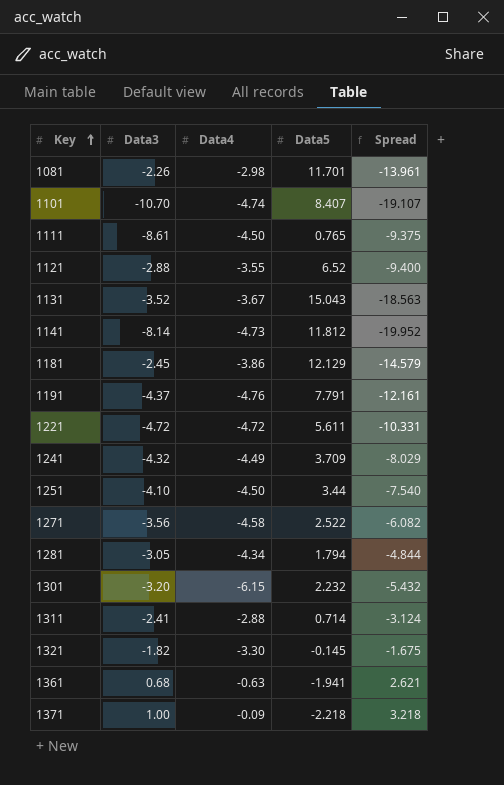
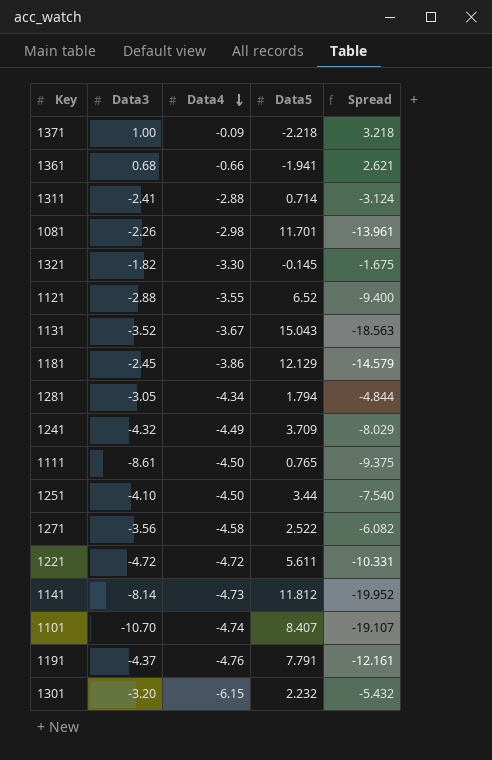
row order: Key ascending -> Data4 descending
1361 | Data4: -0.63 -> -0.66

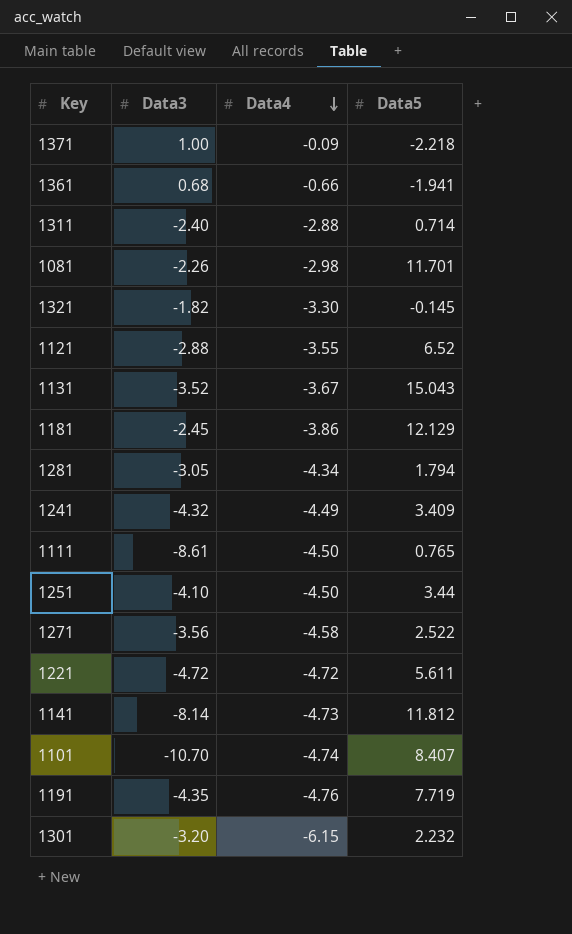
column Spread | formula: [Data3] - [Data5] -> none
1311 | Data3: -2.41 -> -2.40
1241 | Data5: 3.709 -> 3.409
1191 | Data3: -4.37 -> -4.35
1191 | Data5: 7.791 -> 7.719

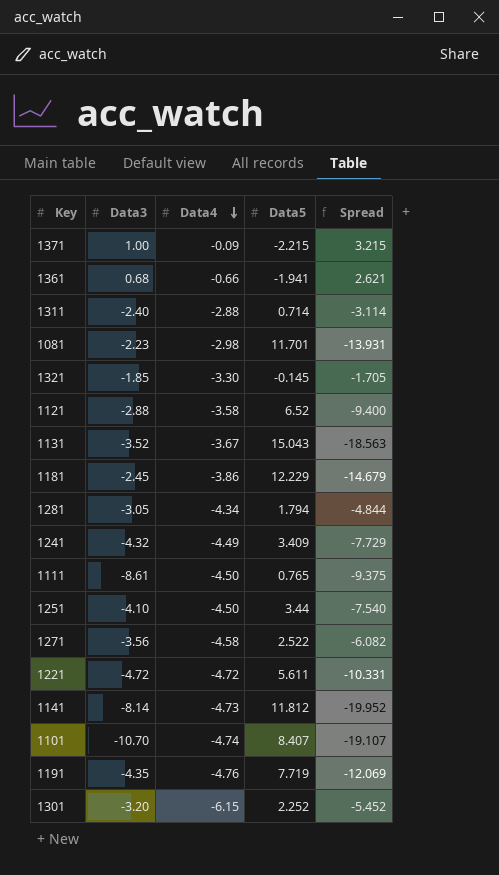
column Spread | formula: none -> [Data3] - [Data5]
1371 | Data5: -2.218 -> -2.215
1081 | Data3: -2.26 -> -2.23
1321 | Data3: -1.82 -> -1.85
1121 | Data4: -3.55 -> -3.58
1181 | Data5: 12.129 -> 12.229
1301 | Data5: 2.232 -> 2.252

